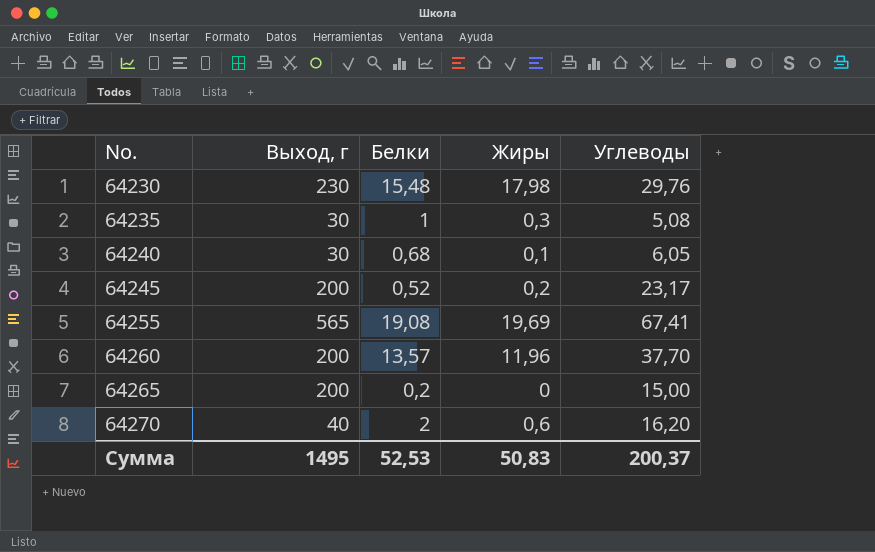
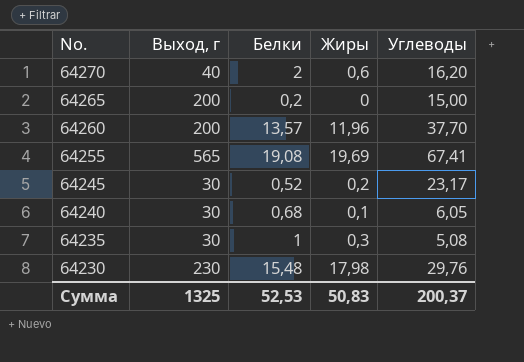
row order: No. ascending -> No. descending
64245 | Выход, г: 200 -> 30
Сумма | Выход, г: 1495 -> 1325

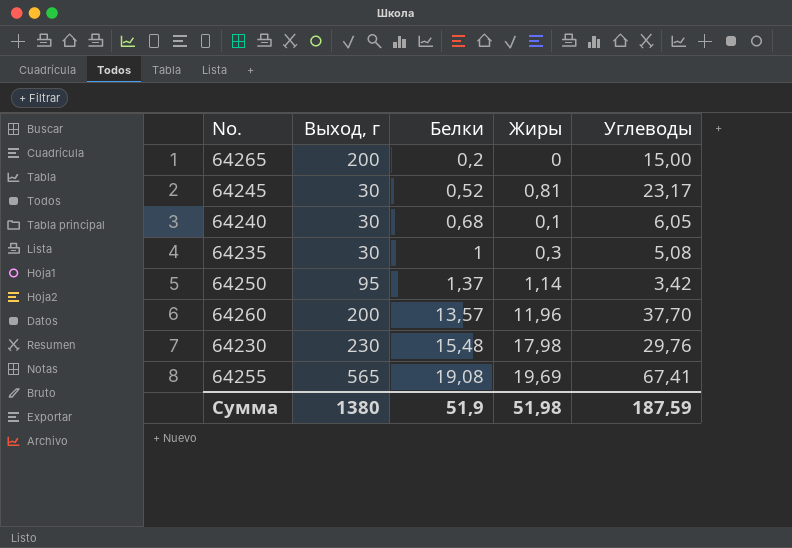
row order: No. descending -> Белки ascending
row 64270: 40 | 2 | 0,6 | 16,20 -> none
64245 | Жиры: 0,2 -> 0,81
row 64250: none -> 95 | 1,37 | 1,14 | 3,42
Сумма | Выход, г: 1325 -> 1380
Сумма | Белки: 52,53 -> 51,9
Сумма | Жиры: 50,83 -> 51,98
Сумма | Углеводы: 200,37 -> 187,59

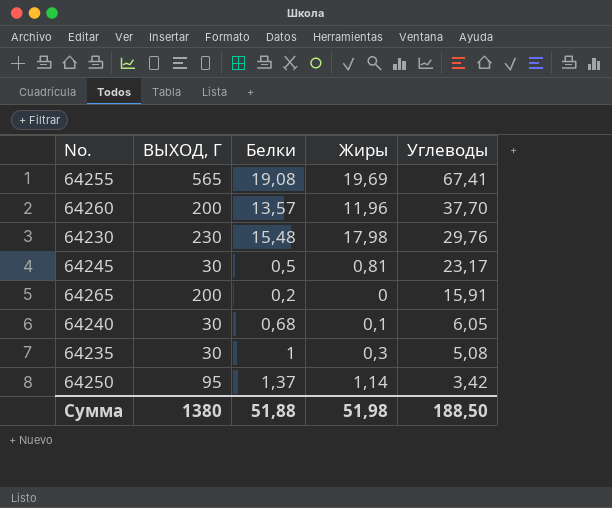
row order: Белки ascending -> Углеводы descending
column name: Выход, г -> ВЫХОД, Г
64245 | Белки: 0,52 -> 0,5
64265 | Углеводы: 15,00 -> 15,91
Сумма | Белки: 51,9 -> 51,88
Сумма | Углеводы: 187,59 -> 188,50

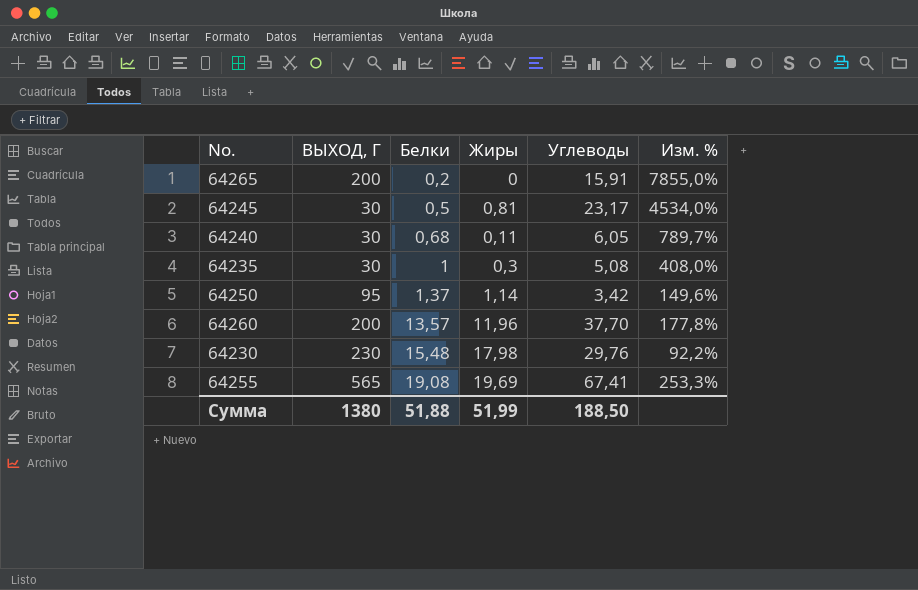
row order: Углеводы descending -> Белки ascending
column Изм. % | formula: none -> ([Углеводы] - [Белки]) / [Белки]
64240 | Жиры: 0,1 -> 0,11
Сумма | Жиры: 51,98 -> 51,99

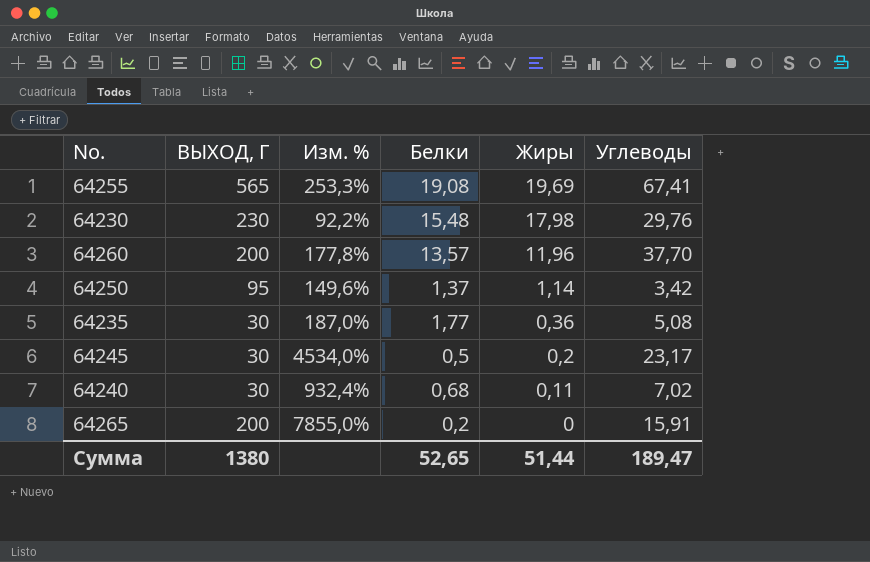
row order: Белки ascending -> Жиры descending
column Изм. % | position: 6 -> 3
64235 | Изм. %: 408,0% -> 187,0%
64235 | Белки: 1 -> 1,77
64235 | Жиры: 0,3 -> 0,36
64245 | Жиры: 0,81 -> 0,2
64240 | Изм. %: 789,7% -> 932,4%
64240 | Углеводы: 6,05 -> 7,02
Сумма | Белки: 51,88 -> 52,65
Сумма | Жиры: 51,99 -> 51,44
Сумма | Углеводы: 188,50 -> 189,47

